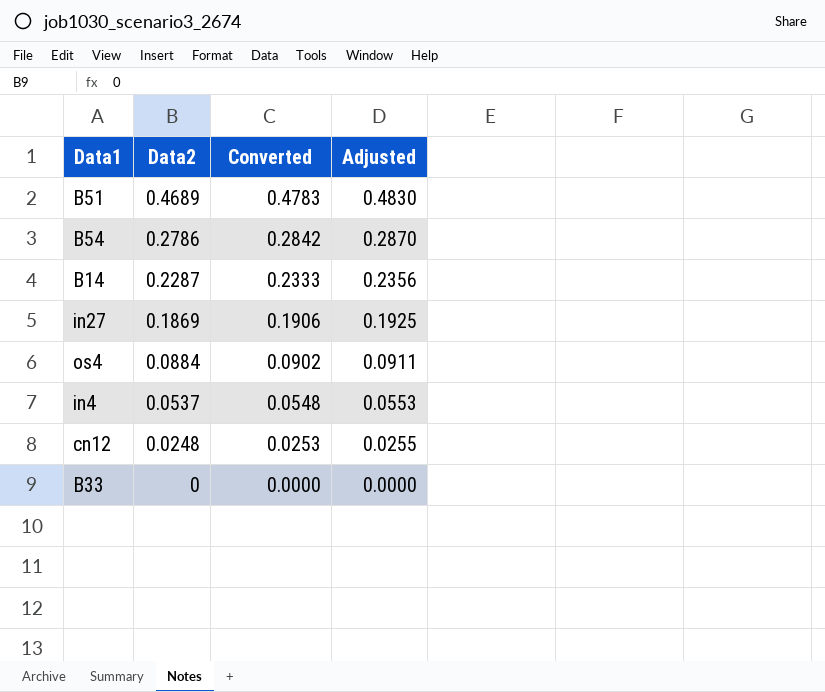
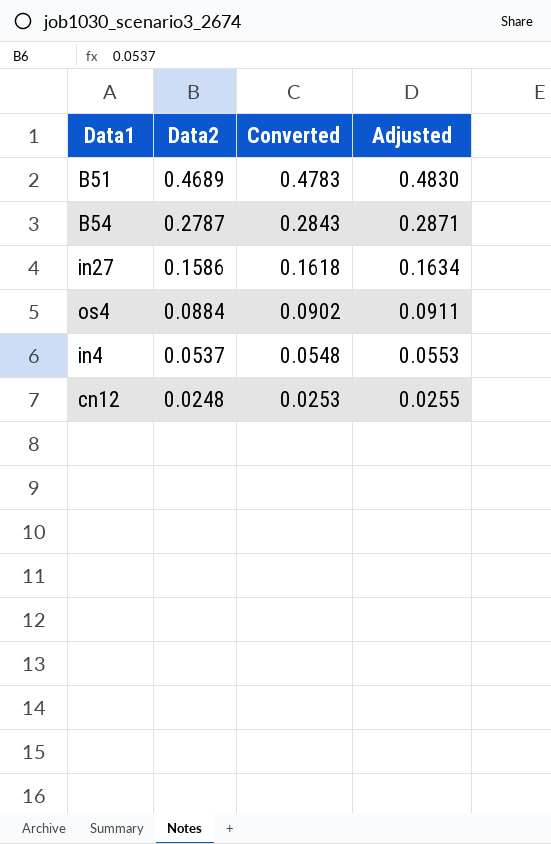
row B14: 0.2287 | 0.2333 | 0.2356 -> none
row B33: 0 | 0.0000 | 0.0000 -> none
B54 | Data2: 0.2786 -> 0.2787
B54 | Converted: 0.2842 -> 0.2843
B54 | Adjusted: 0.2870 -> 0.2871
in27 | Data2: 0.1869 -> 0.1586
in27 | Converted: 0.1906 -> 0.1618
in27 | Adjusted: 0.1925 -> 0.1634

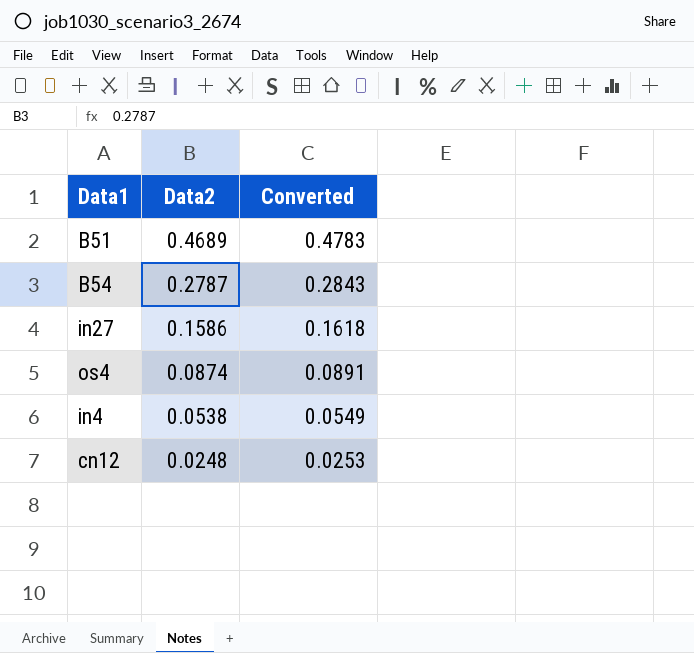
column Adjusted | formula: [Data2] * 1.03 -> none
os4 | Data2: 0.0884 -> 0.0874
os4 | Converted: 0.0902 -> 0.0891
in4 | Data2: 0.0537 -> 0.0538
in4 | Converted: 0.0548 -> 0.0549

